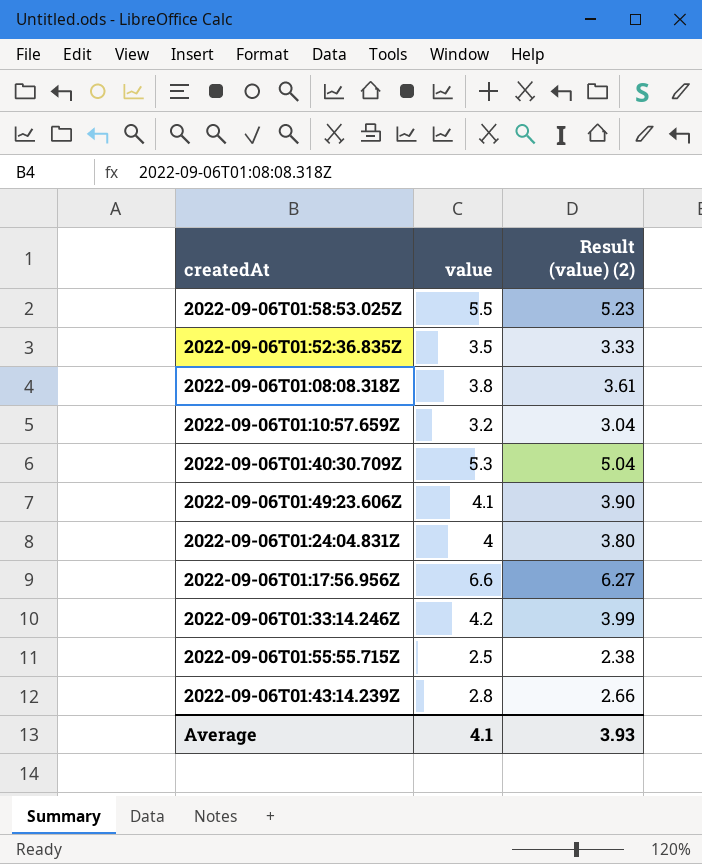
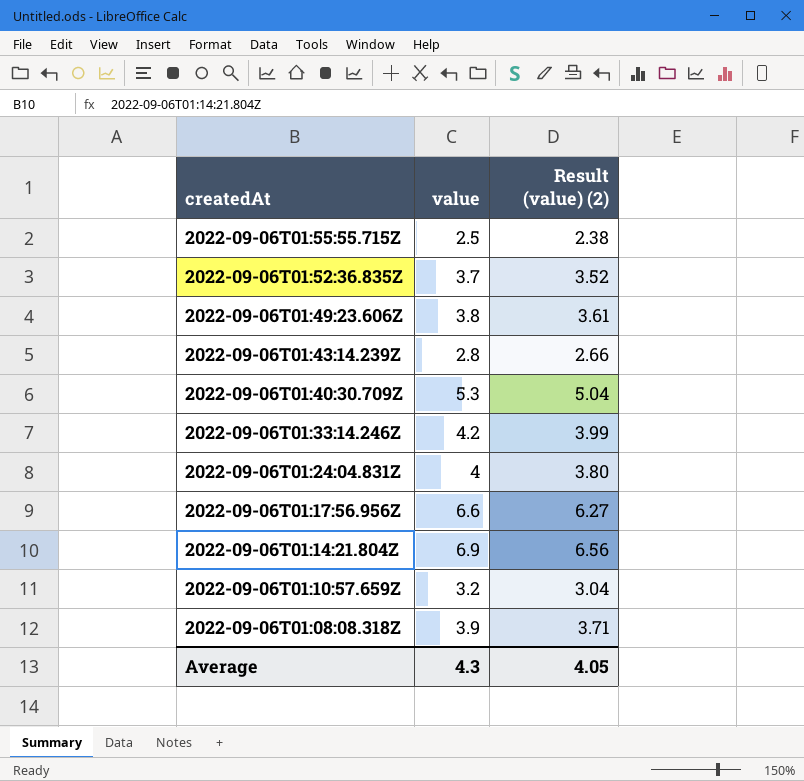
row order: none -> createdAt descending
row 2022-09-06T01:58:53.025Z: 5.5 | 5.23 -> none
2022-09-06T01:52:36.835Z | value: 3.5 -> 3.7
2022-09-06T01:52:36.835Z | Result (value) (2): 3.33 -> 3.52
2022-09-06T01:49:23.606Z | value: 4.1 -> 3.8
2022-09-06T01:49:23.606Z | Result (value) (2): 3.90 -> 3.61
row 2022-09-06T01:14:21.804Z: none -> 6.9 | 6.56
2022-09-06T01:08:08.318Z | value: 3.8 -> 3.9
2022-09-06T01:08:08.318Z | Result (value) (2): 3.61 -> 3.71
Average | value: 4.1 -> 4.3
Average | Result (value) (2): 3.93 -> 4.05

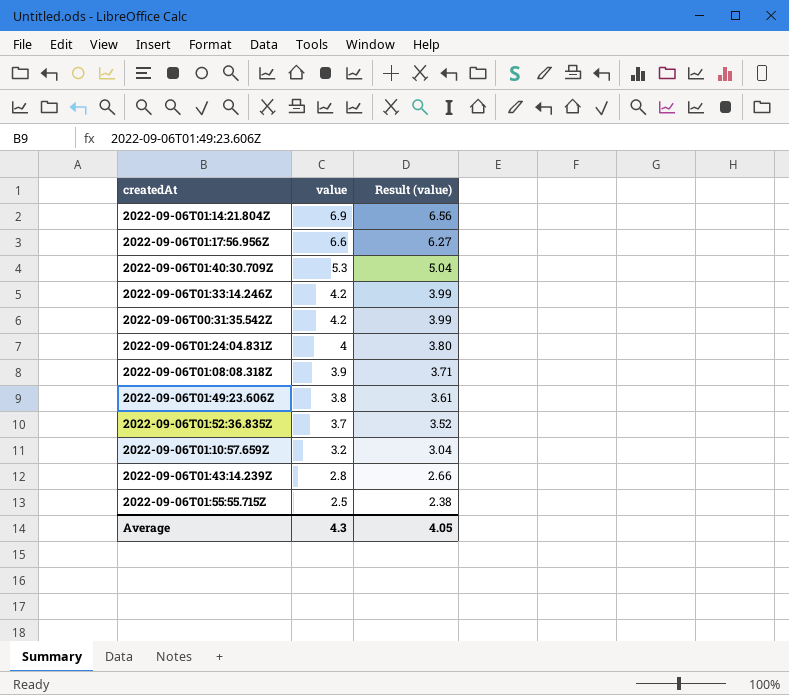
row order: createdAt descending -> value descending
column name: Result (value) (2) -> Result (value)
row 2022-09-06T00:31:35.542Z: none -> 4.2 | 3.99

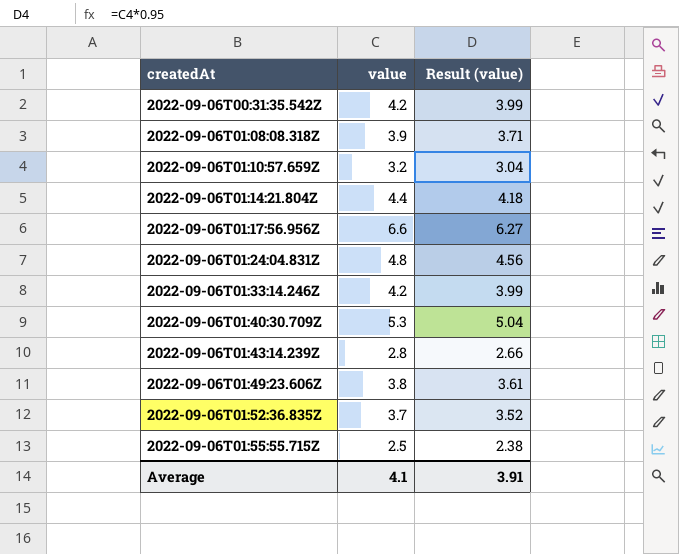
row order: value descending -> createdAt ascending
2022-09-06T01:14:21.804Z | value: 6.9 -> 4.4
2022-09-06T01:14:21.804Z | Result (value): 6.56 -> 4.18
2022-09-06T01:24:04.831Z | value: 4 -> 4.8
2022-09-06T01:24:04.831Z | Result (value): 3.80 -> 4.56
Average | value: 4.3 -> 4.1
Average | Result (value): 4.05 -> 3.91

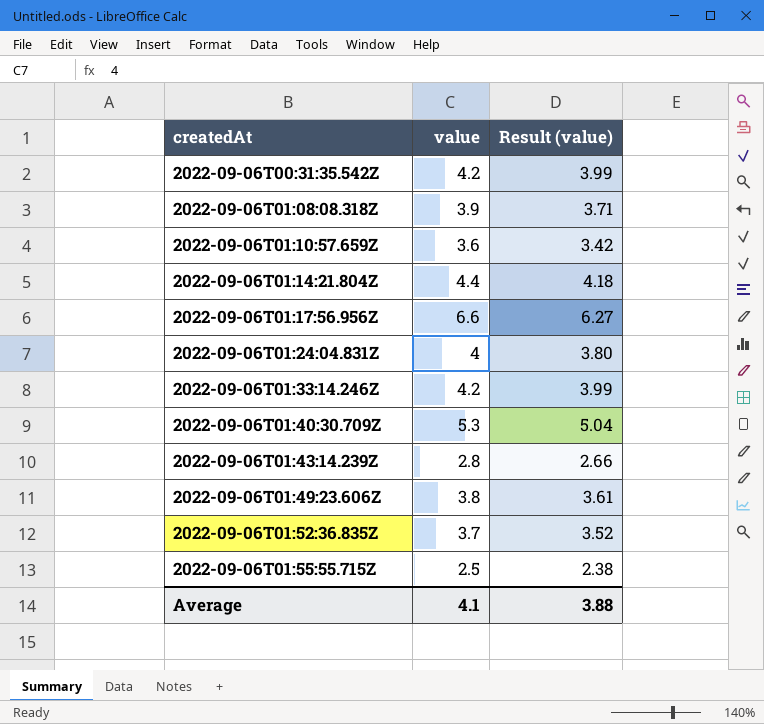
2022-09-06T01:10:57.659Z | value: 3.2 -> 3.6
2022-09-06T01:10:57.659Z | Result (value): 3.04 -> 3.42
2022-09-06T01:24:04.831Z | value: 4.8 -> 4
2022-09-06T01:24:04.831Z | Result (value): 4.56 -> 3.80
Average | Result (value): 3.91 -> 3.88

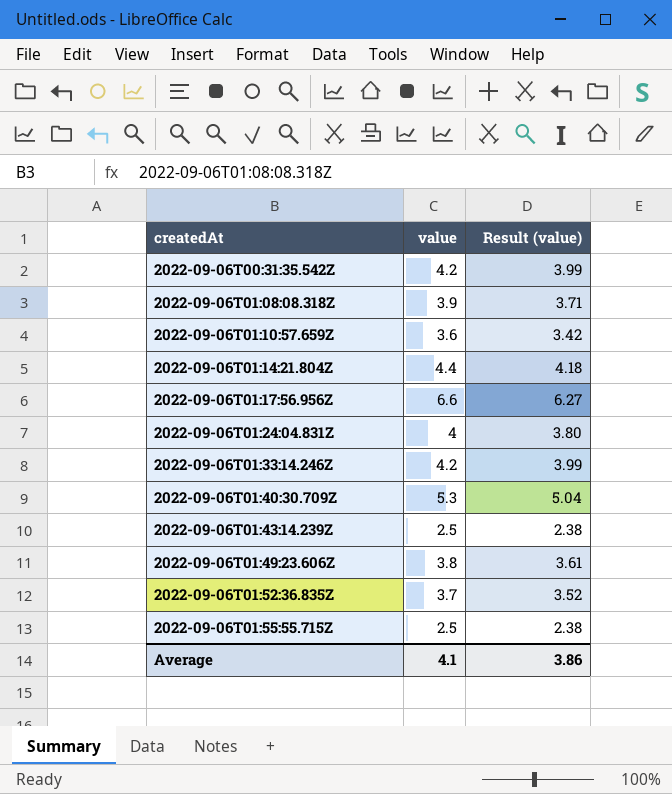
2022-09-06T01:43:14.239Z | value: 2.8 -> 2.5
2022-09-06T01:43:14.239Z | Result (value): 2.66 -> 2.38
Average | Result (value): 3.88 -> 3.86

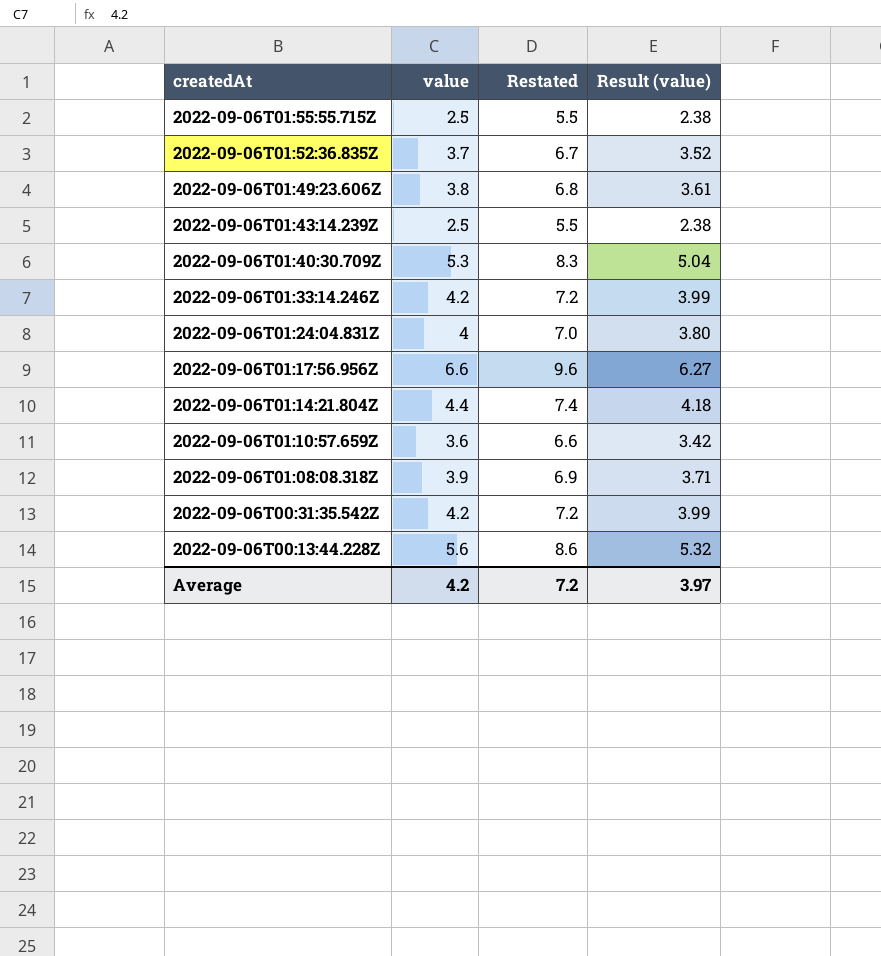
row order: createdAt ascending -> createdAt descending
column Restated | formula: none -> [value] + 3
row 2022-09-06T00:13:44.228Z: none -> 5.6 | 8.6 | 5.32
Average | value: 4.1 -> 4.2
Average | Result (value): 3.86 -> 3.97

